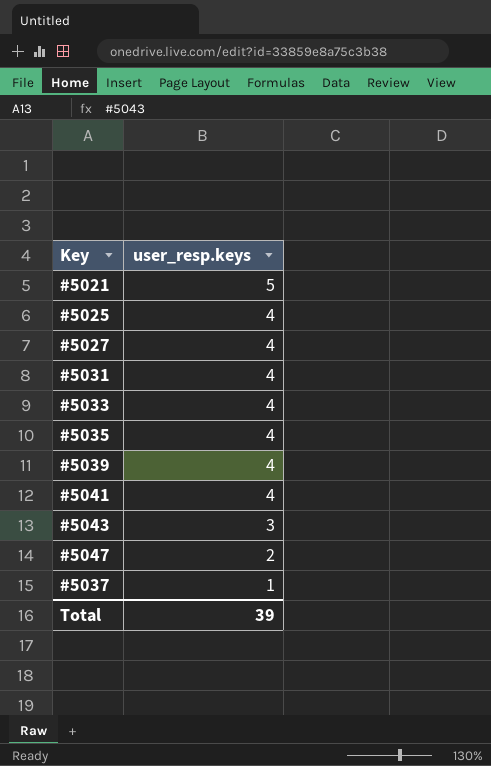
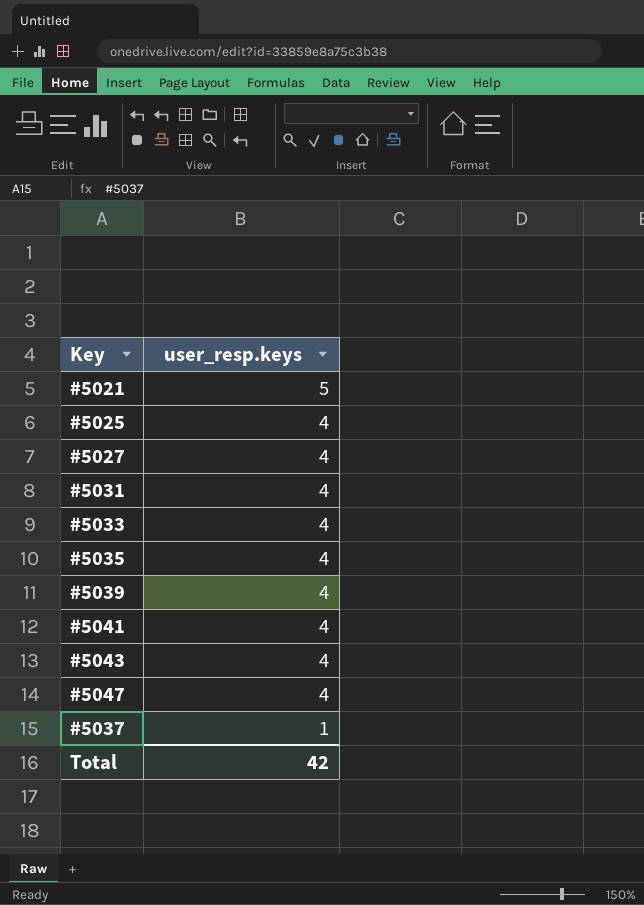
#5043 | user_resp.keys: 3 -> 4
#5047 | user_resp.keys: 2 -> 4
Total | user_resp.keys: 39 -> 42

